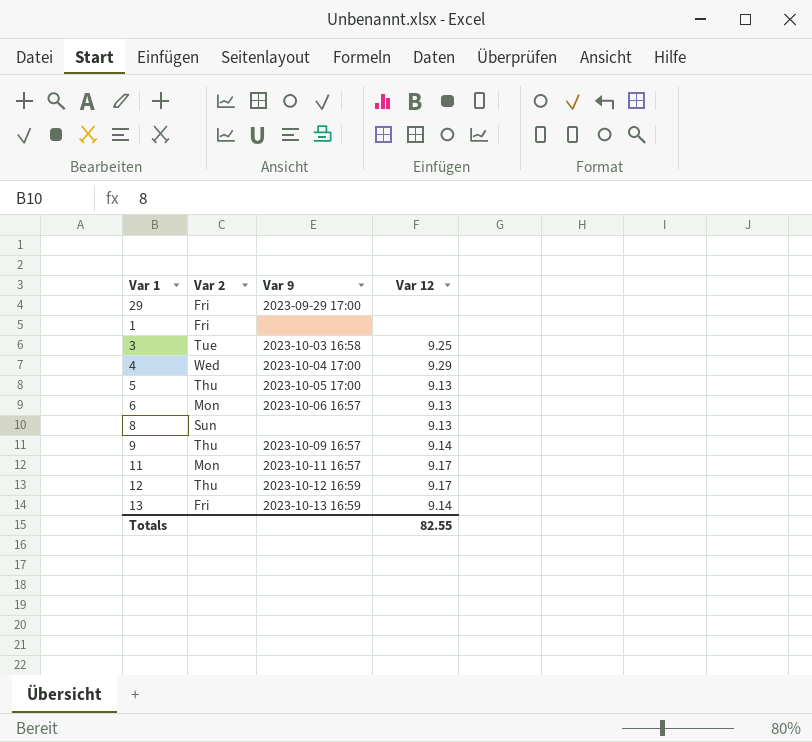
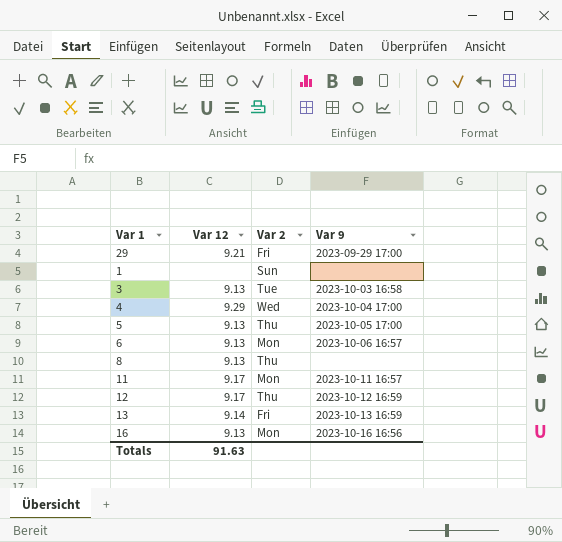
column Var 12 | position: 4 -> 2
row 9: Thu | 2023-10-09 16:57 | 9.14 -> none
29 | Var 12: none -> 9.21
1 | Var 2: Fri -> Sun
3 | Var 12: 9.25 -> 9.13
8 | Var 2: Sun -> Thu
row 16: none -> 9.13 | Mon | 2023-10-16 16:56
Totals | Var 12: 82.55 -> 91.63

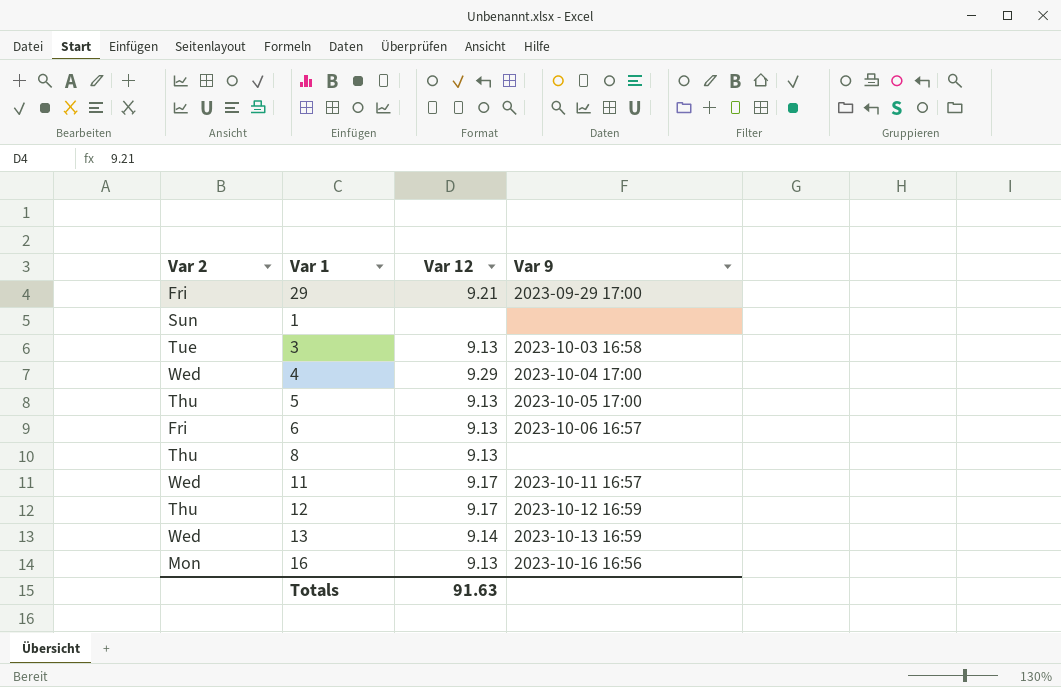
column Var 2 | position: 3 -> 1
6 | Var 2: Mon -> Fri
11 | Var 2: Mon -> Wed
13 | Var 2: Fri -> Wed

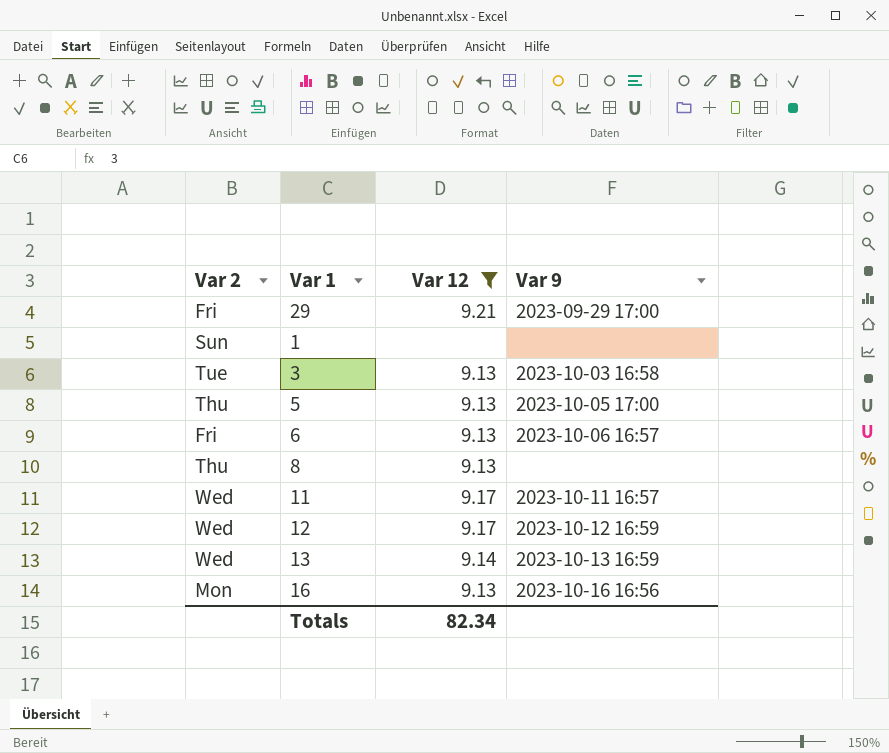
filter: none -> Var 12 != 9.29
12 | Var 2: Thu -> Wed
Totals | Var 12: 91.63 -> 82.34

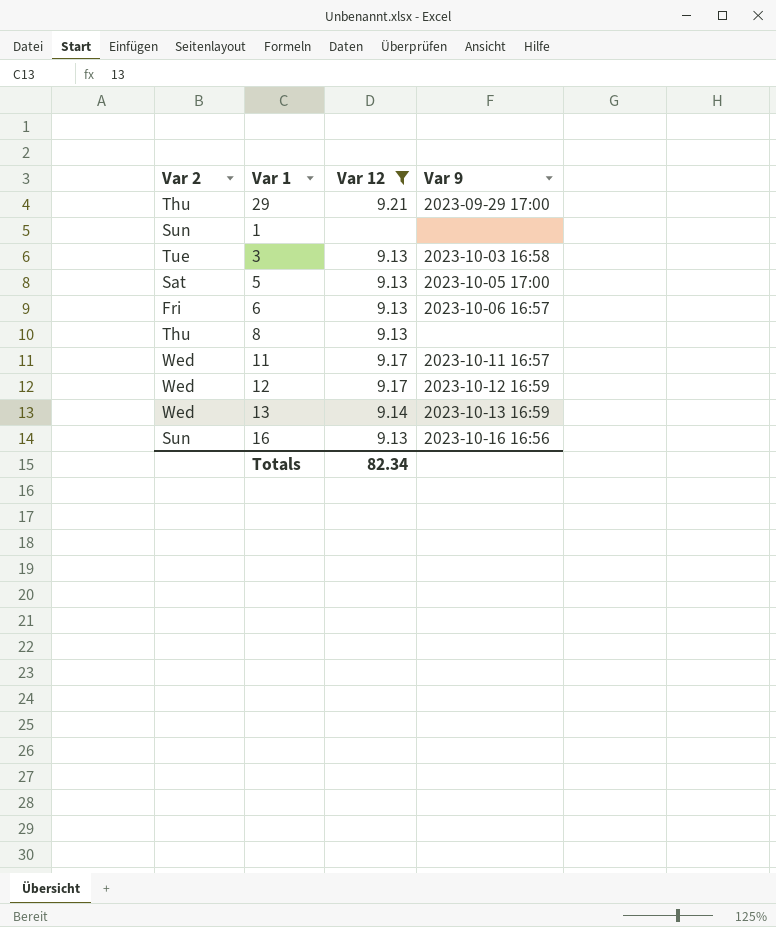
29 | Var 2: Fri -> Thu
5 | Var 2: Thu -> Sat
16 | Var 2: Mon -> Sun

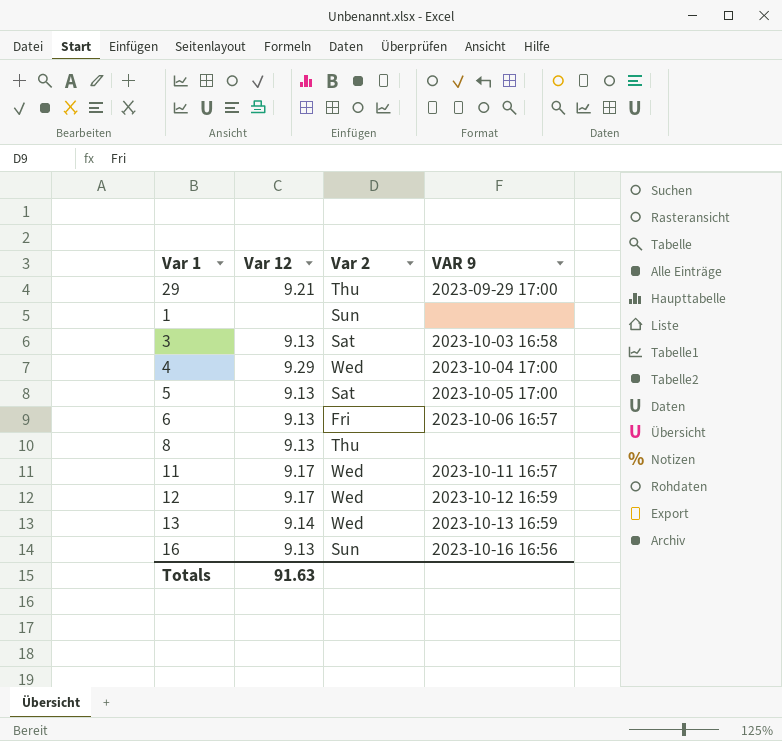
filter: Var 12 != 9.29 -> none
column Var 2 | position: 1 -> 3
column name: Var 9 -> VAR 9
3 | Var 2: Tue -> Sat
Totals | Var 12: 82.34 -> 91.63

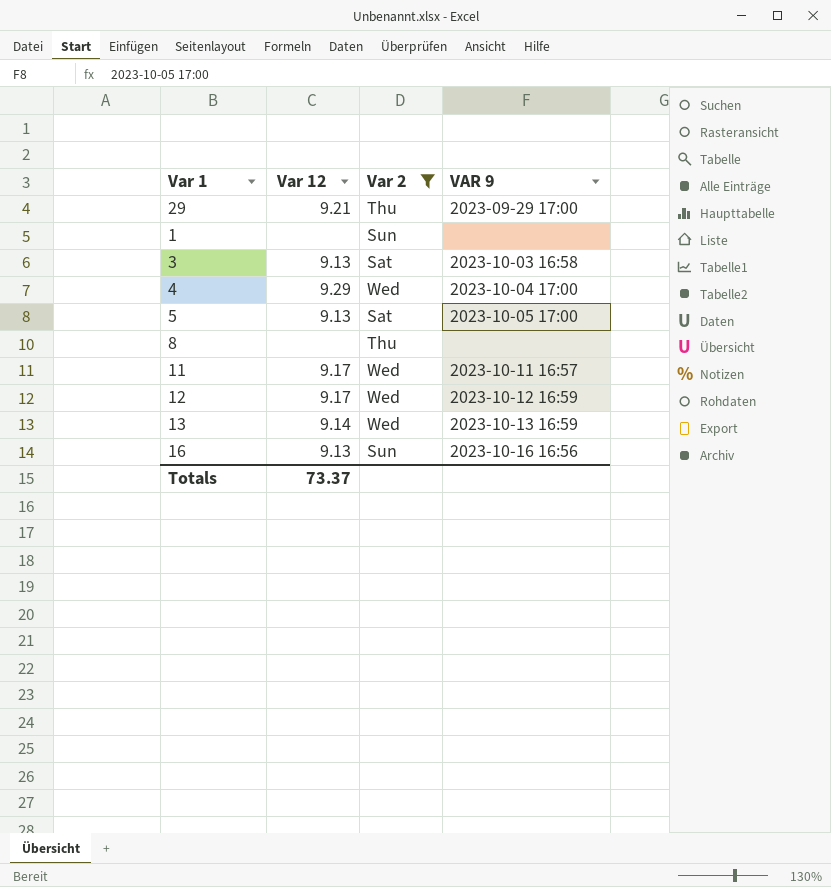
filter: none -> Var 2 != Fri
8 | Var 12: 9.13 -> none
Totals | Var 12: 91.63 -> 73.37

